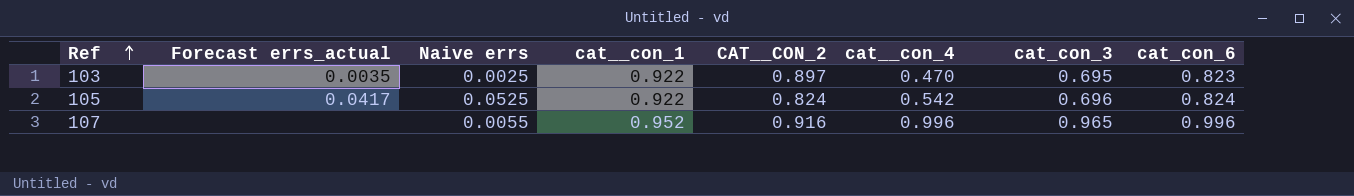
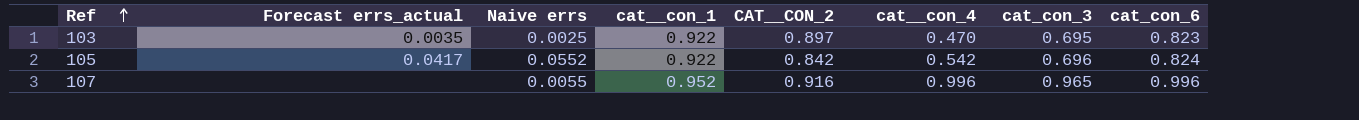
105 | Naive errs: 0.0525 -> 0.0552
105 | CAT__CON_2: 0.824 -> 0.842

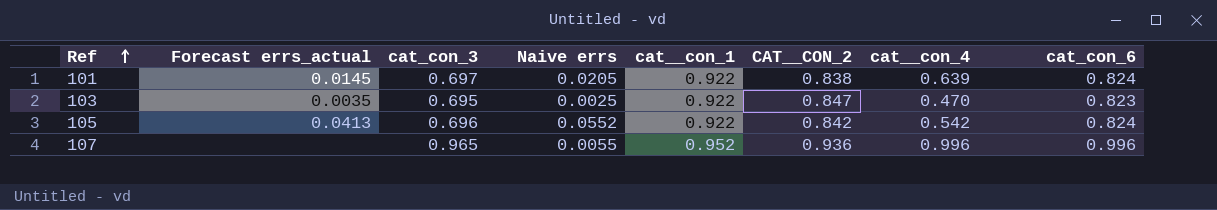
column cat_con_3 | position: 7 -> 3
row 101: none -> 0.0145 | 0.697 | 0.0205 | 0.922 | 0.838 | 0.639 | 0.824
103 | CAT__CON_2: 0.897 -> 0.847
105 | Forecast errs_actual: 0.0417 -> 0.0413
107 | CAT__CON_2: 0.916 -> 0.936

